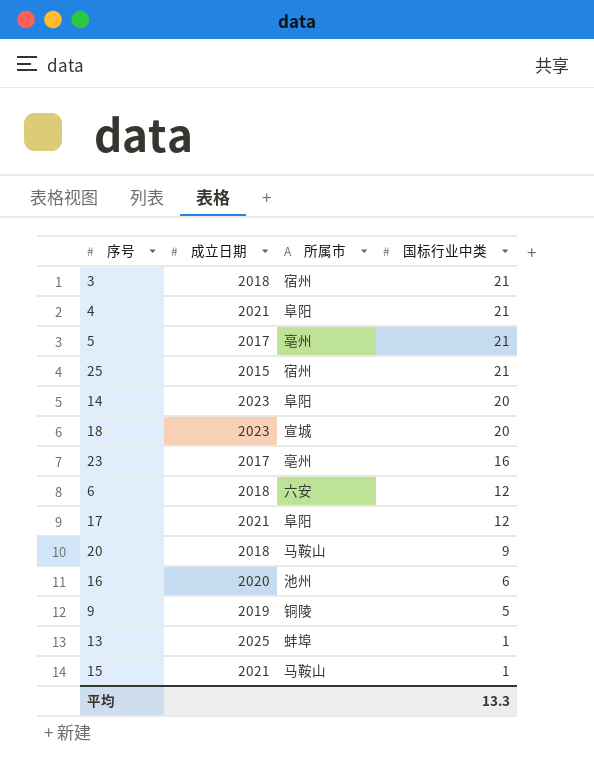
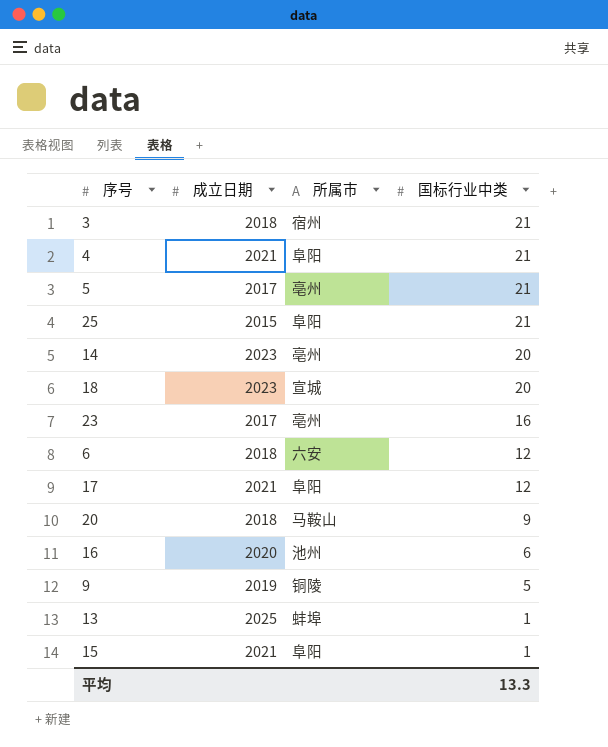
25 | 所属市: 宿州 -> 阜阳
14 | 所属市: 阜阳 -> 亳州
15 | 所属市: 马鞍山 -> 阜阳

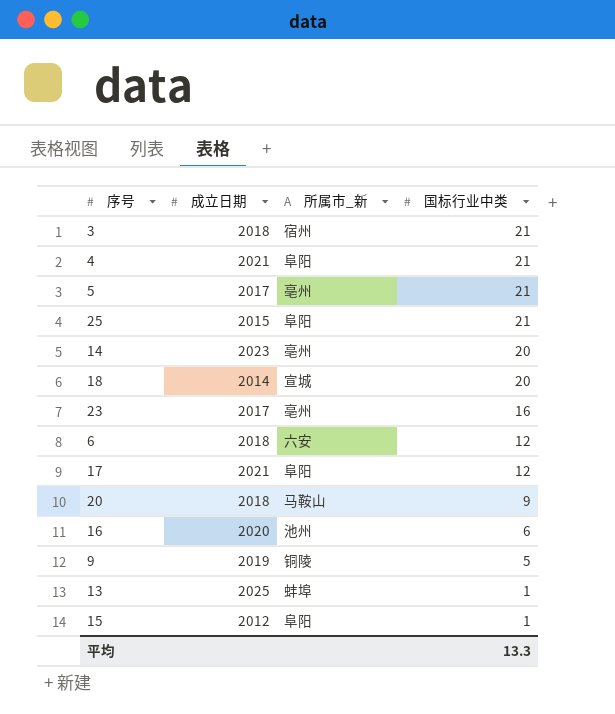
column name: 所属市 -> 所属市_新
18 | 成立日期: 2023 -> 2014
15 | 成立日期: 2021 -> 2012

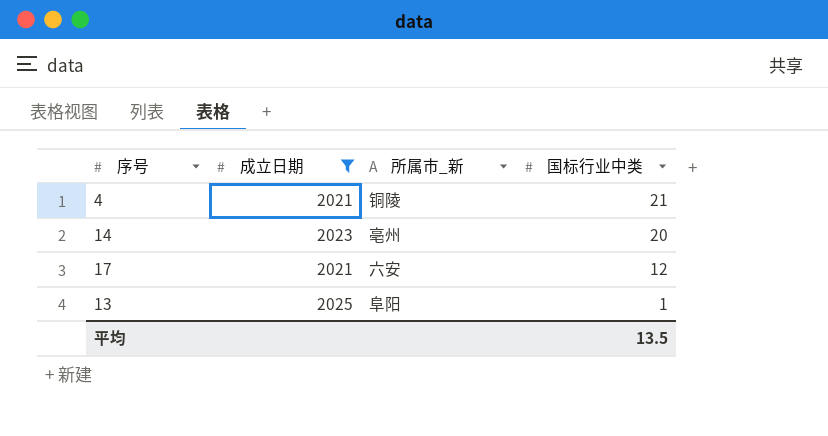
filter: none -> 成立日期 >= 2021
4 | 所属市_新: 阜阳 -> 铜陵
17 | 所属市_新: 阜阳 -> 六安
13 | 所属市_新: 蚌埠 -> 阜阳
平均 | 国标行业中类: 13.3 -> 13.5

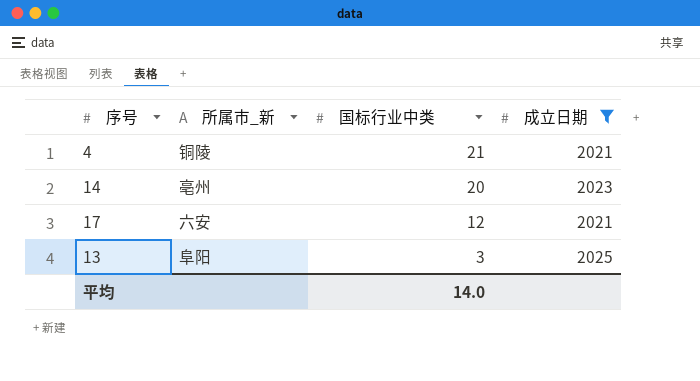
column 成立日期 | position: 2 -> 4
13 | 国标行业中类: 1 -> 3
平均 | 国标行业中类: 13.5 -> 14.0

